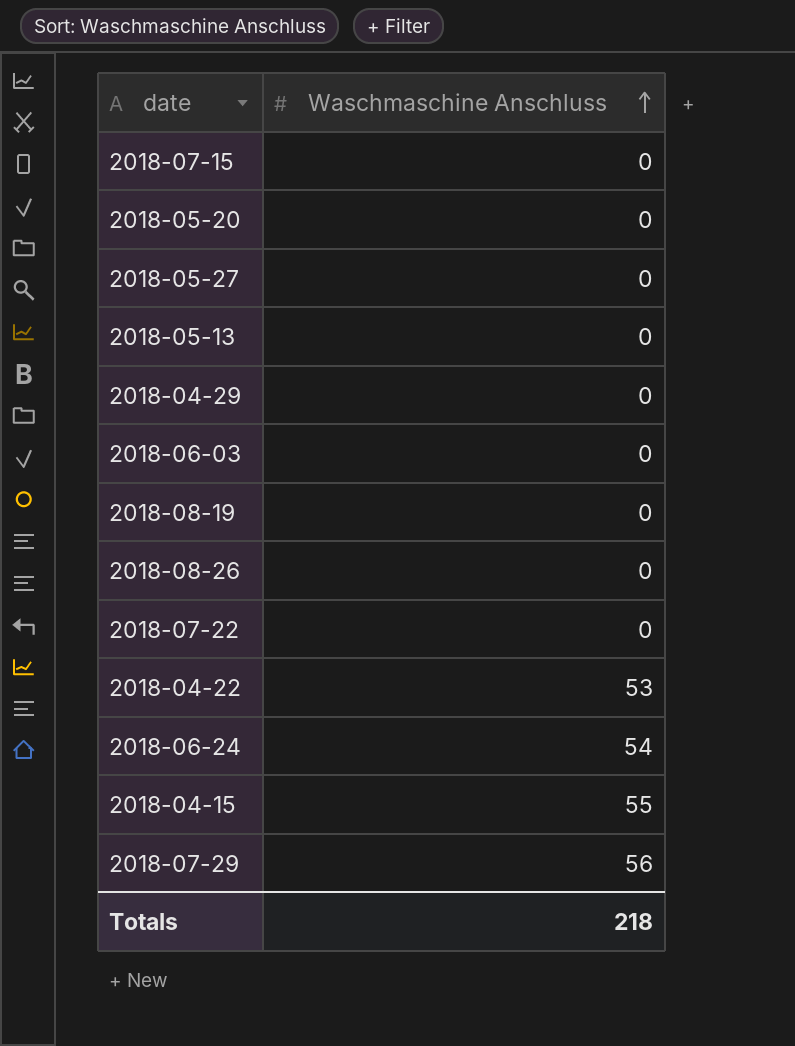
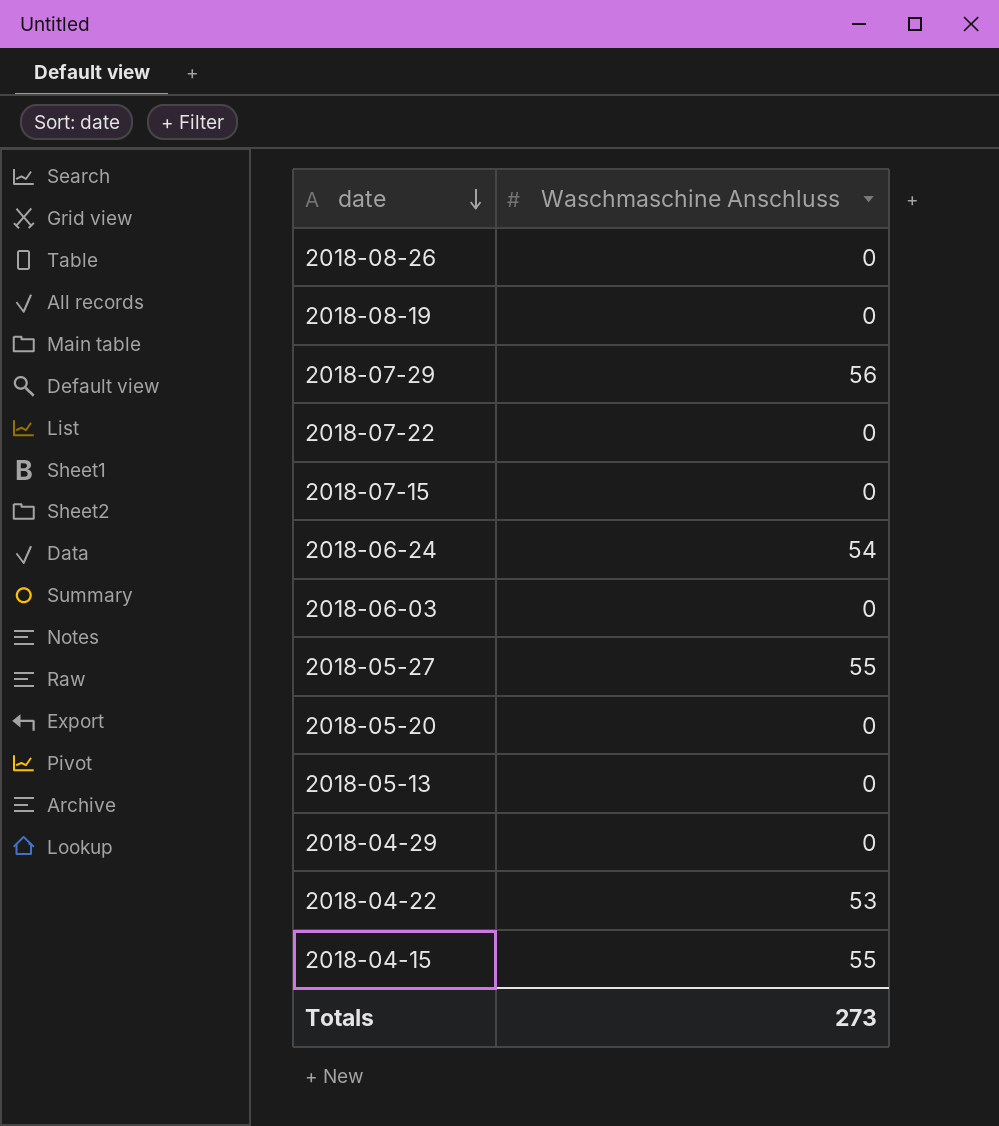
row order: Waschmaschine Anschluss ascending -> date descending
2018-05-27 | Waschmaschine Anschluss: 0 -> 55
Totals | Waschmaschine Anschluss: 218 -> 273

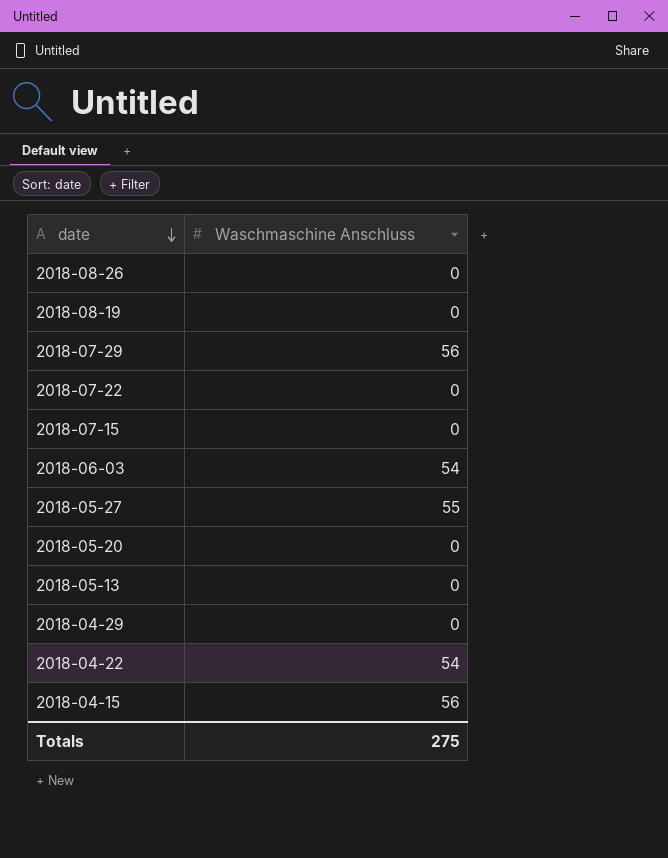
row 2018-06-24: 54 -> none
2018-06-03 | Waschmaschine Anschluss: 0 -> 54
2018-04-22 | Waschmaschine Anschluss: 53 -> 54
2018-04-15 | Waschmaschine Anschluss: 55 -> 56
Totals | Waschmaschine Anschluss: 273 -> 275

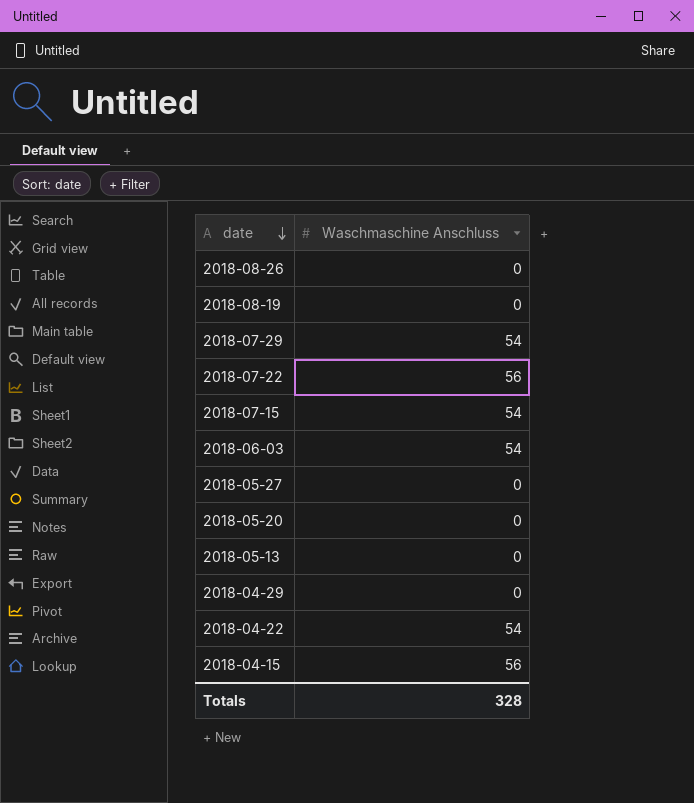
2018-07-29 | Waschmaschine Anschluss: 56 -> 54
2018-07-22 | Waschmaschine Anschluss: 0 -> 56
2018-07-15 | Waschmaschine Anschluss: 0 -> 54
2018-05-27 | Waschmaschine Anschluss: 55 -> 0
Totals | Waschmaschine Anschluss: 275 -> 328

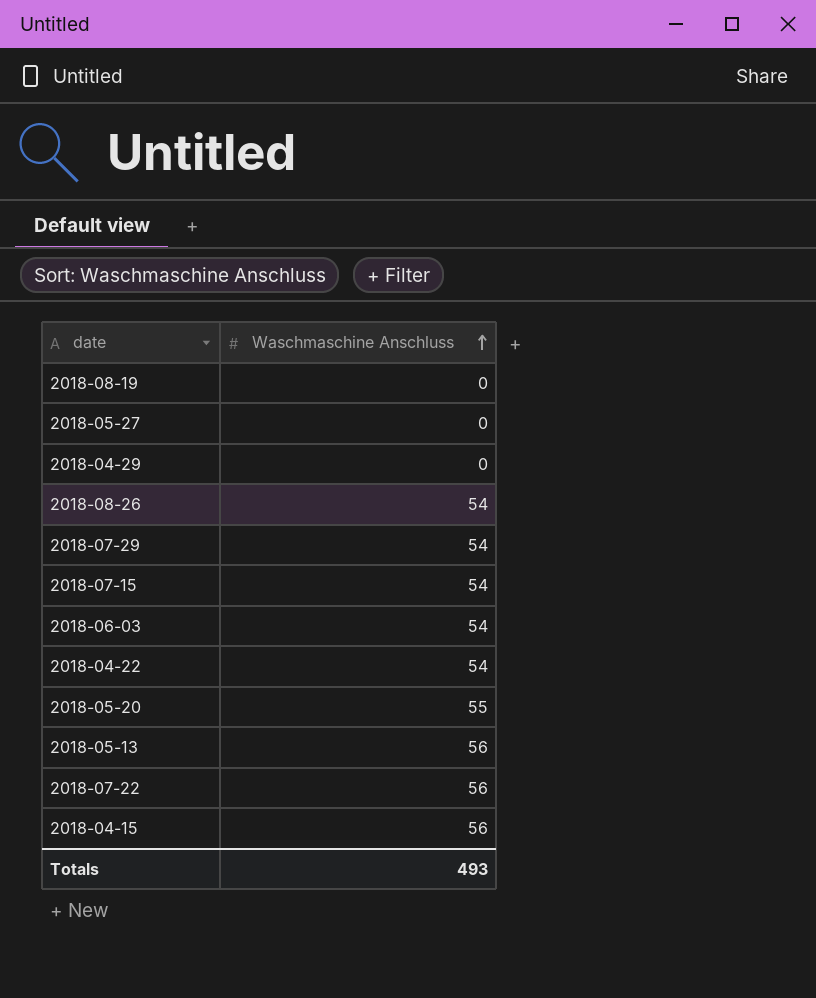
row order: date descending -> Waschmaschine Anschluss ascending
2018-08-26 | Waschmaschine Anschluss: 0 -> 54
2018-05-20 | Waschmaschine Anschluss: 0 -> 55
2018-05-13 | Waschmaschine Anschluss: 0 -> 56
Totals | Waschmaschine Anschluss: 328 -> 493

